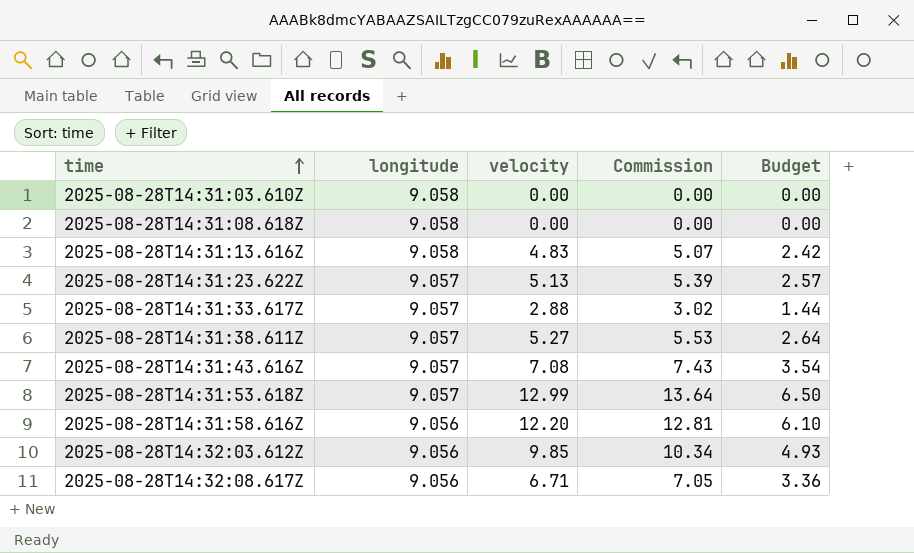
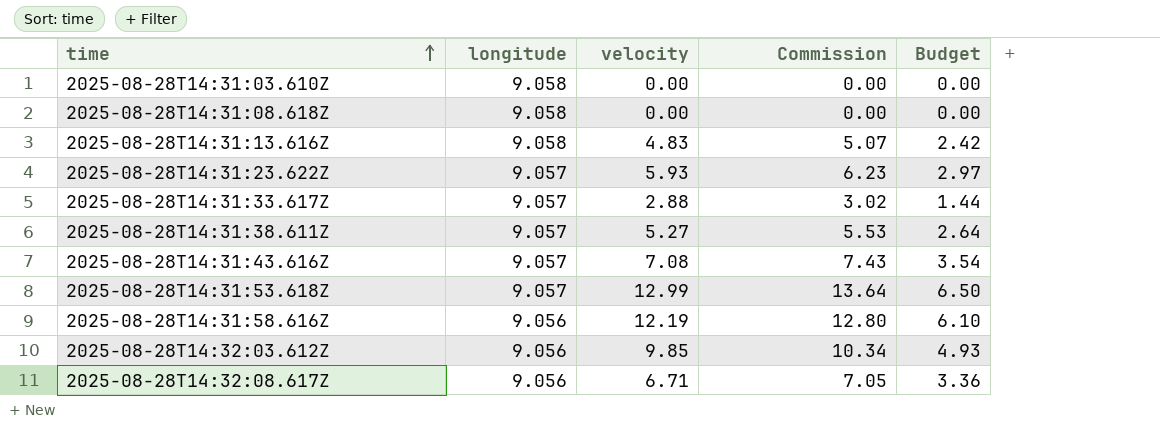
2025-08-28T14:31:23.622Z | velocity: 5.13 -> 5.93
2025-08-28T14:31:23.622Z | Commission: 5.39 -> 6.23
2025-08-28T14:31:23.622Z | Budget: 2.57 -> 2.97
2025-08-28T14:31:58.616Z | velocity: 12.20 -> 12.19
2025-08-28T14:31:58.616Z | Commission: 12.81 -> 12.80

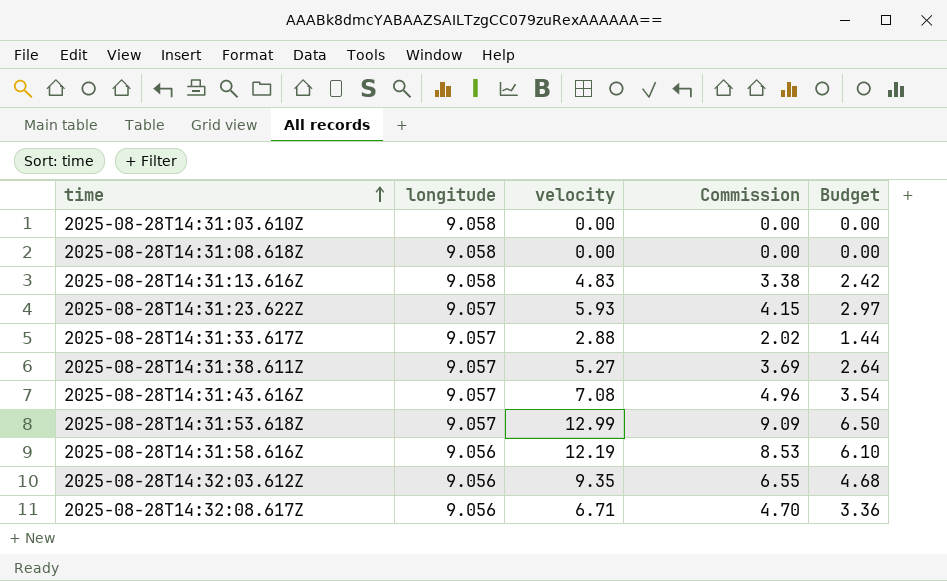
column Commission | formula: [velocity] * 1.05 -> [velocity] * 0.7
2025-08-28T14:32:03.612Z | velocity: 9.85 -> 9.35
2025-08-28T14:32:03.612Z | Budget: 4.93 -> 4.68

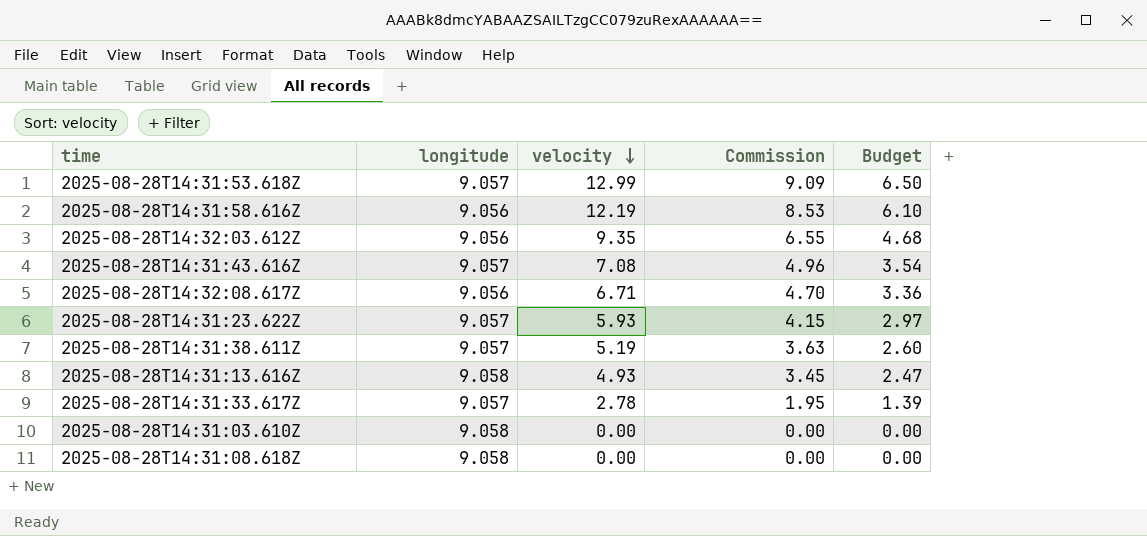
row order: time ascending -> velocity descending
2025-08-28T14:31:38.611Z | velocity: 5.27 -> 5.19
2025-08-28T14:31:38.611Z | Commission: 3.69 -> 3.63
2025-08-28T14:31:38.611Z | Budget: 2.64 -> 2.60
2025-08-28T14:31:13.616Z | velocity: 4.83 -> 4.93
2025-08-28T14:31:13.616Z | Commission: 3.38 -> 3.45
2025-08-28T14:31:13.616Z | Budget: 2.42 -> 2.47
2025-08-28T14:31:33.617Z | velocity: 2.88 -> 2.78
2025-08-28T14:31:33.617Z | Commission: 2.02 -> 1.95
2025-08-28T14:31:33.617Z | Budget: 1.44 -> 1.39

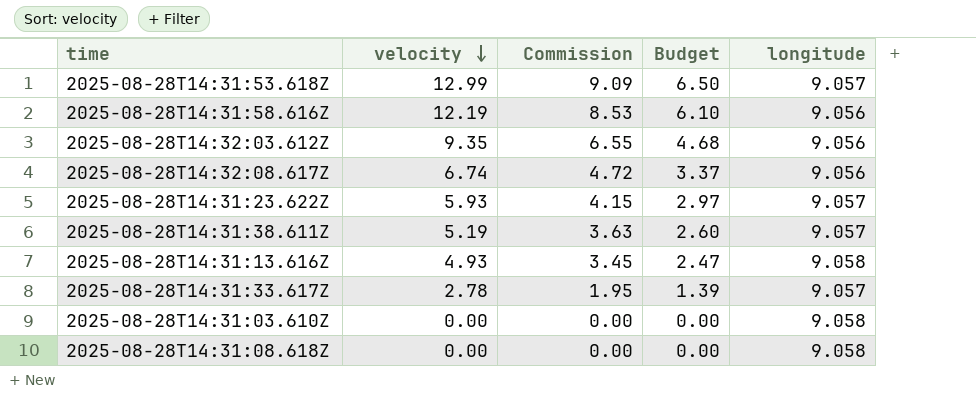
column longitude | position: 2 -> 5
row 2025-08-28T14:31:43.616Z: 9.057 | 7.08 | 4.96 | 3.54 -> none
2025-08-28T14:32:08.617Z | velocity: 6.71 -> 6.74
2025-08-28T14:32:08.617Z | Commission: 4.70 -> 4.72
2025-08-28T14:32:08.617Z | Budget: 3.36 -> 3.37

